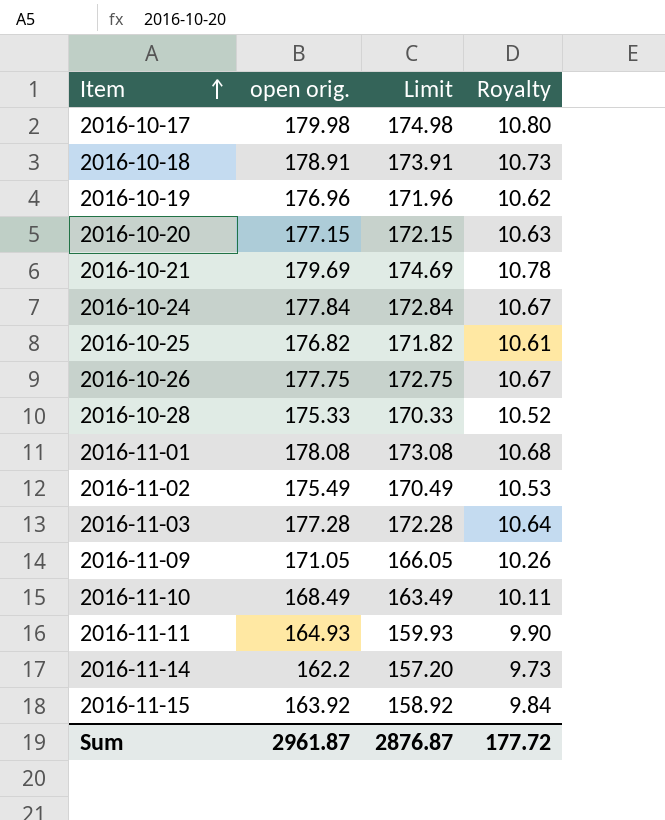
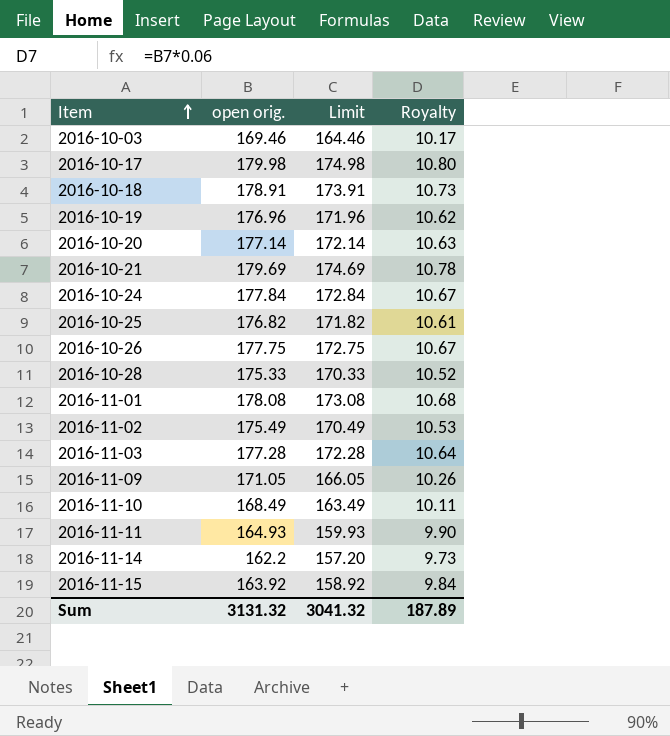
row 2016-10-03: none -> 169.46 | 164.46 | 10.17
2016-10-20 | open orig.: 177.15 -> 177.14
2016-10-20 | Limit: 172.15 -> 172.14
Sum | open orig.: 2961.87 -> 3131.32
Sum | Limit: 2876.87 -> 3041.32
Sum | Royalty: 177.72 -> 187.89

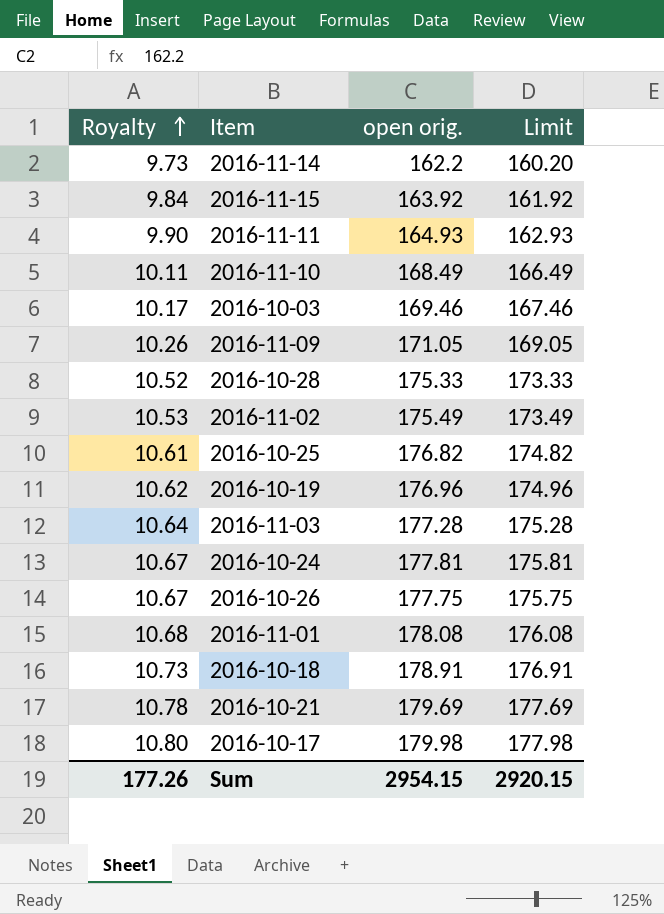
row order: Item ascending -> Royalty ascending
column Royalty | position: 4 -> 1
column Limit | formula: [open orig.] - 5 -> [open orig.] - 2
row 2016-10-20: 177.14 | 172.14 | 10.63 -> none
2016-10-24 | open orig.: 177.84 -> 177.81
Sum | Royalty: 187.89 -> 177.26
Sum | open orig.: 3131.32 -> 2954.15
Sum | Limit: 3041.32 -> 2920.15

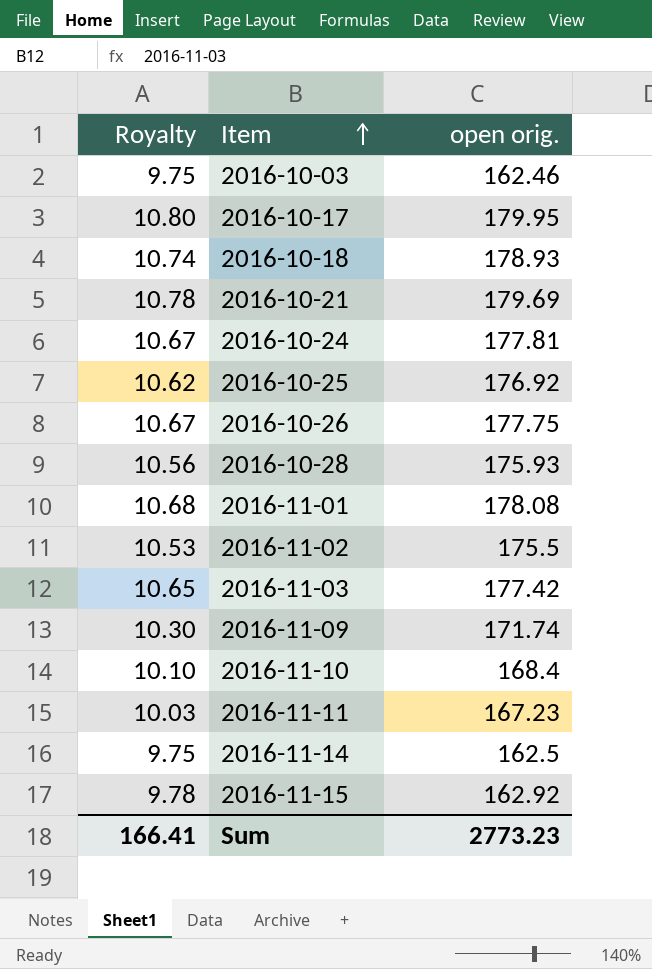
row order: Royalty ascending -> Item ascending
column Limit | formula: [open orig.] - 2 -> none
row 2016-10-19: 10.62 | 176.96 | 174.96 -> none
2016-10-03 | Royalty: 10.17 -> 9.75
2016-10-03 | open orig.: 169.46 -> 162.46
2016-10-17 | open orig.: 179.98 -> 179.95
2016-10-18 | Royalty: 10.73 -> 10.74
2016-10-18 | open orig.: 178.91 -> 178.93
2016-10-25 | Royalty: 10.61 -> 10.62
2016-10-25 | open orig.: 176.82 -> 176.92
2016-10-28 | Royalty: 10.52 -> 10.56
2016-10-28 | open orig.: 175.33 -> 175.93
2016-11-02 | open orig.: 175.49 -> 175.5
2016-11-03 | Royalty: 10.64 -> 10.65
2016-11-03 | open orig.: 177.28 -> 177.42
2016-11-09 | Royalty: 10.26 -> 10.30
2016-11-09 | open orig.: 171.05 -> 171.74
2016-11-10 | Royalty: 10.11 -> 10.10
2016-11-10 | open orig.: 168.49 -> 168.4
2016-11-11 | Royalty: 9.90 -> 10.03
2016-11-11 | open orig.: 164.93 -> 167.23
2016-11-14 | Royalty: 9.73 -> 9.75
2016-11-14 | open orig.: 162.2 -> 162.5
2016-11-15 | Royalty: 9.84 -> 9.78
2016-11-15 | open orig.: 163.92 -> 162.92
Sum | Royalty: 177.26 -> 166.41
Sum | open orig.: 2954.15 -> 2773.23

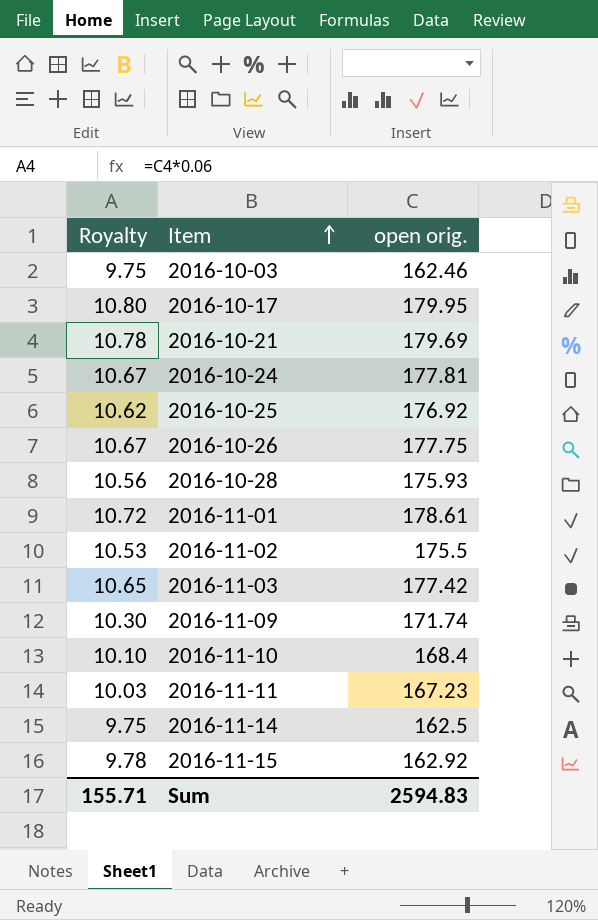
row 2016-10-18: 10.74 | 178.93 -> none
2016-11-01 | Royalty: 10.68 -> 10.72
2016-11-01 | open orig.: 178.08 -> 178.61
Sum | Royalty: 166.41 -> 155.71
Sum | open orig.: 2773.23 -> 2594.83

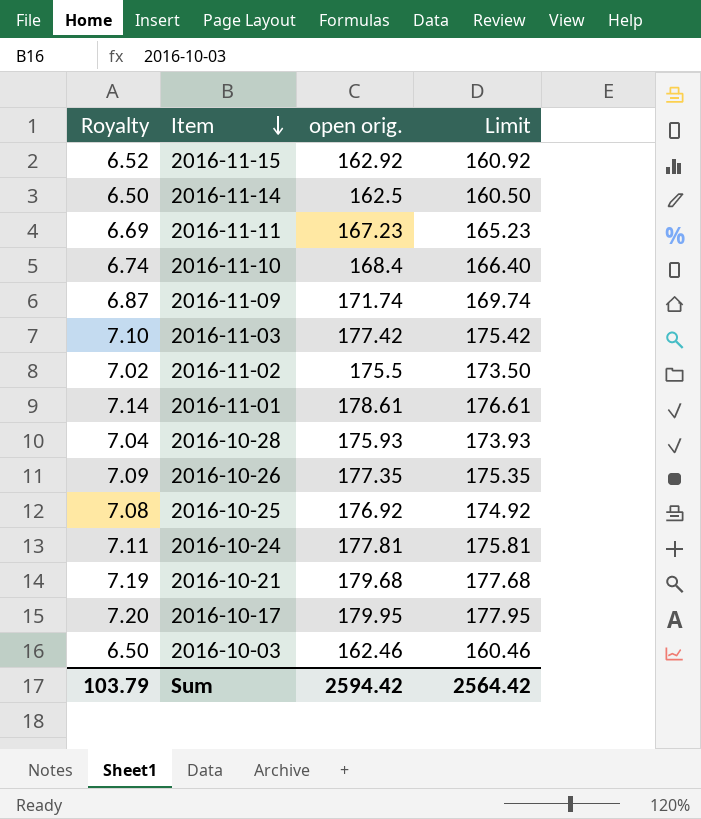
row order: Item ascending -> Item descending
column Royalty | formula: [open orig.] * 0.06 -> [open orig.] * 0.04
column Limit | formula: none -> [open orig.] - 2
2016-10-26 | open orig.: 177.75 -> 177.35
2016-10-21 | open orig.: 179.69 -> 179.68
Sum | Royalty: 155.71 -> 103.79
Sum | open orig.: 2594.83 -> 2594.42

